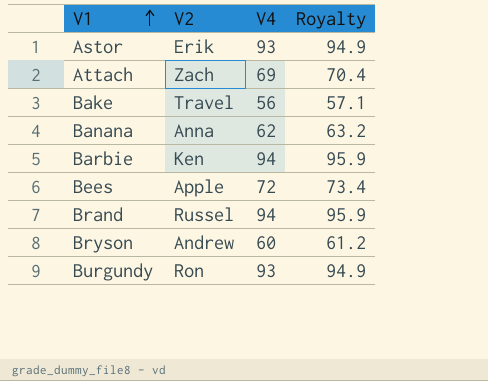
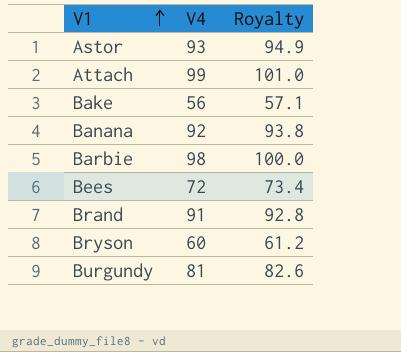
column V2 | position: 2 -> none
Attach | V4: 69 -> 99
Attach | Royalty: 70.4 -> 101.0
Banana | V4: 62 -> 92
Banana | Royalty: 63.2 -> 93.8
Barbie | V4: 94 -> 98
Barbie | Royalty: 95.9 -> 100.0
Brand | V4: 94 -> 91
Brand | Royalty: 95.9 -> 92.8
Burgundy | V4: 93 -> 81
Burgundy | Royalty: 94.9 -> 82.6

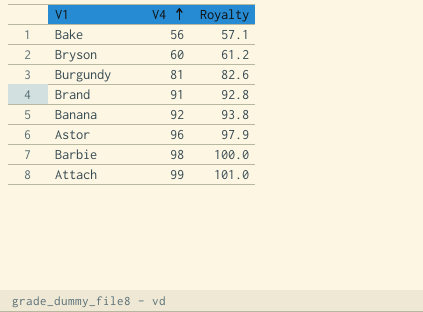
row order: V1 ascending -> V4 ascending
row Bees: 72 | 73.4 -> none
Astor | V4: 93 -> 96
Astor | Royalty: 94.9 -> 97.9

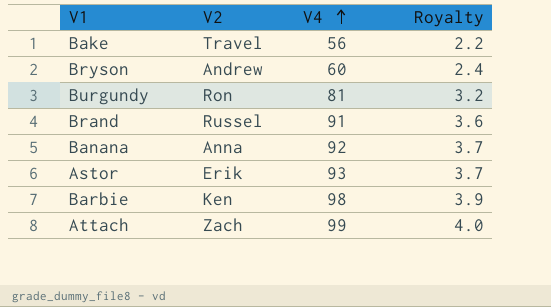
column V2 | position: none -> 2
column Royalty | formula: [V4] * 1.02 -> [V4] * 0.04
Astor | V4: 96 -> 93

